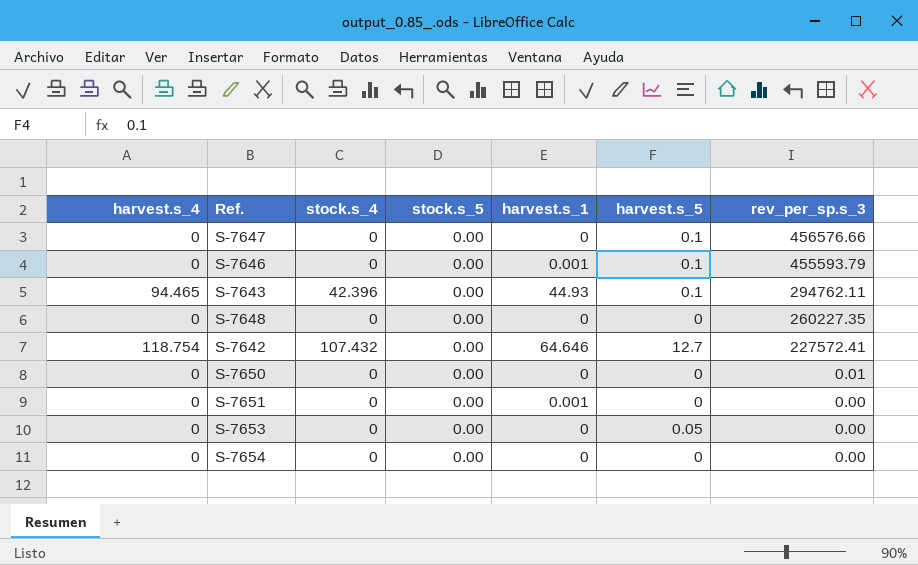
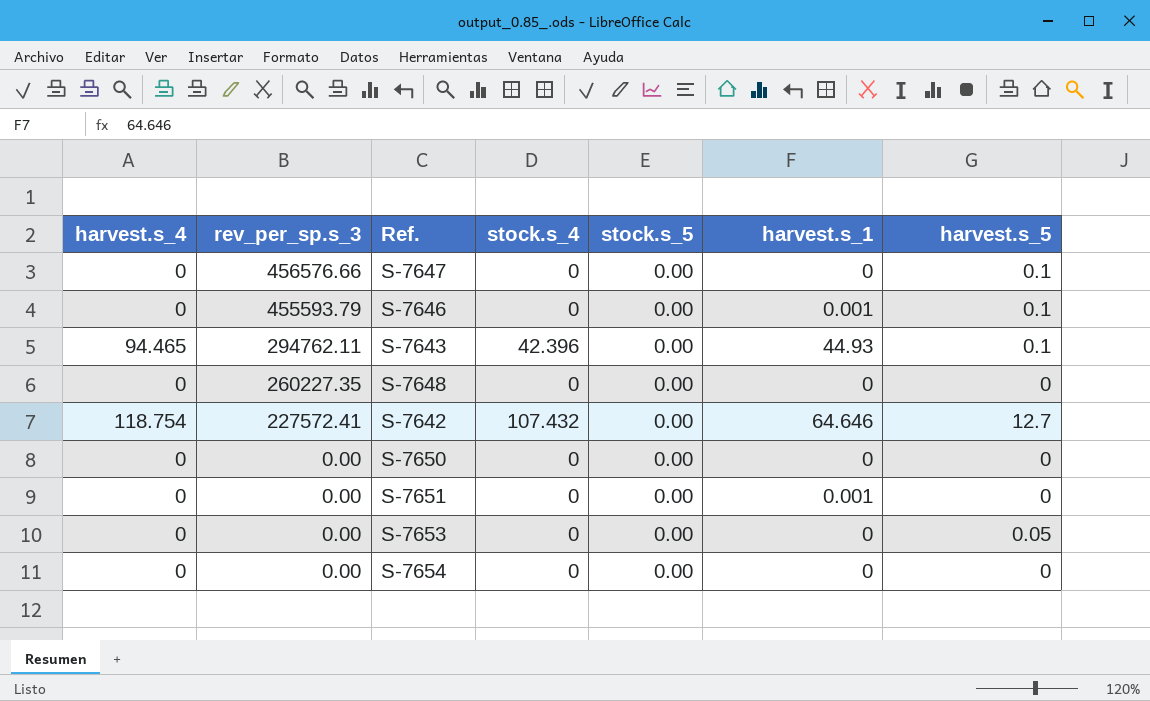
column rev_per_sp.s_3 | position: 7 -> 2
S-7650 | rev_per_sp.s_3: 0.01 -> 0.00

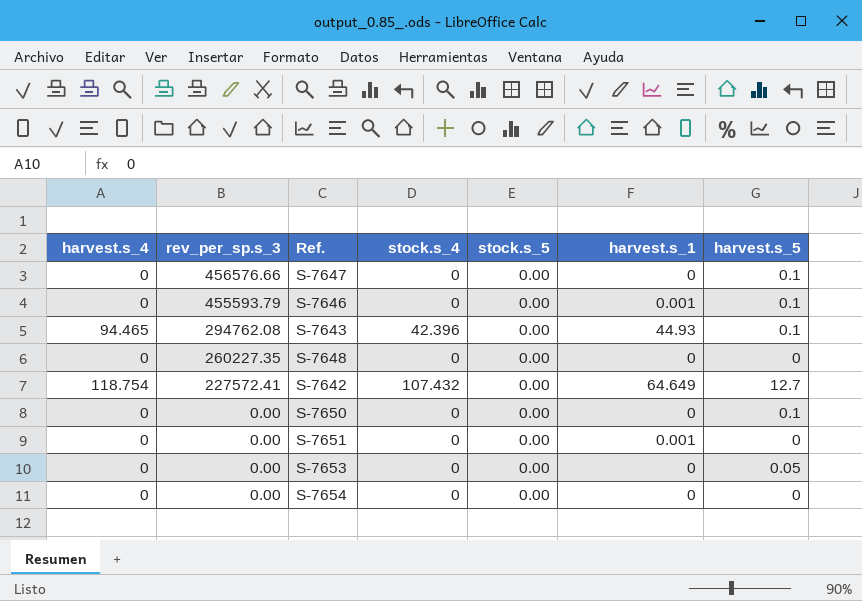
S-7643 | rev_per_sp.s_3: 294762.11 -> 294762.08
S-7642 | harvest.s_1: 64.646 -> 64.649
S-7650 | harvest.s_5: 0 -> 0.1

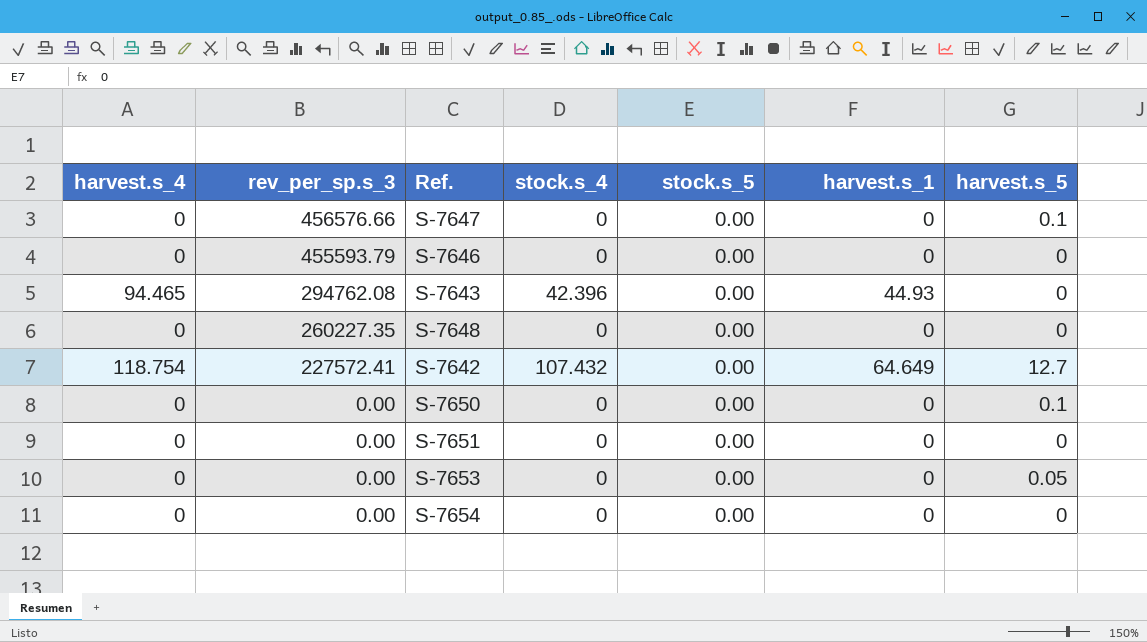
S-7646 | harvest.s_1: 0.001 -> 0
S-7646 | harvest.s_5: 0.1 -> 0
S-7643 | harvest.s_5: 0.1 -> 0
S-7651 | harvest.s_1: 0.001 -> 0

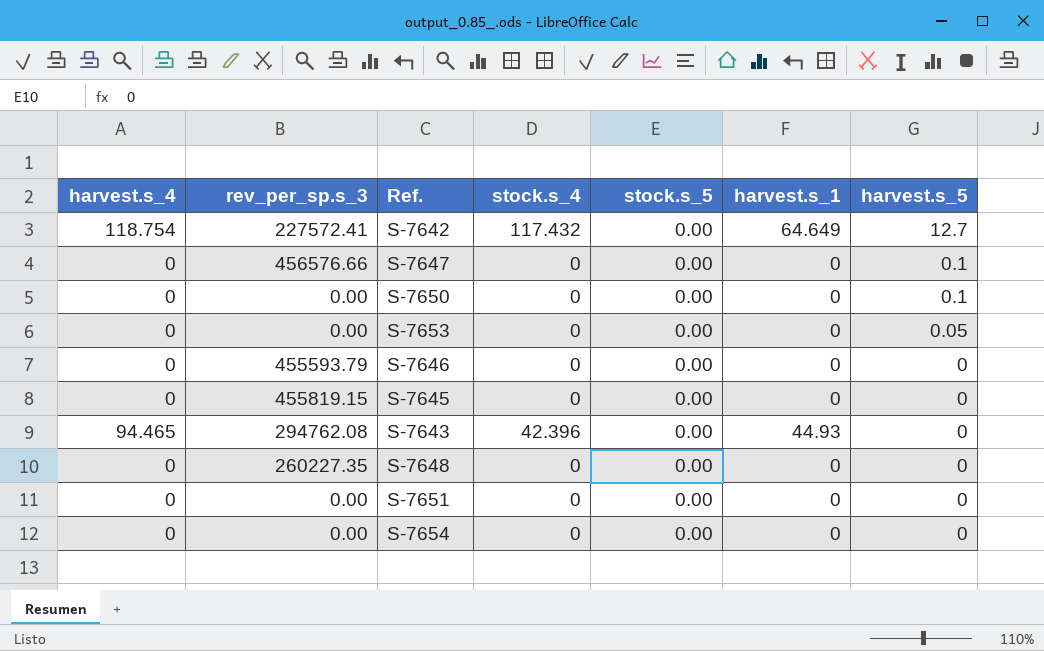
row order: rev_per_sp.s_3 descending -> harvest.s_5 descending
S-7642 | stock.s_4: 107.432 -> 117.432
row S-7645: none -> 0 | 455819.15 | 0 | 0.00 | 0 | 0

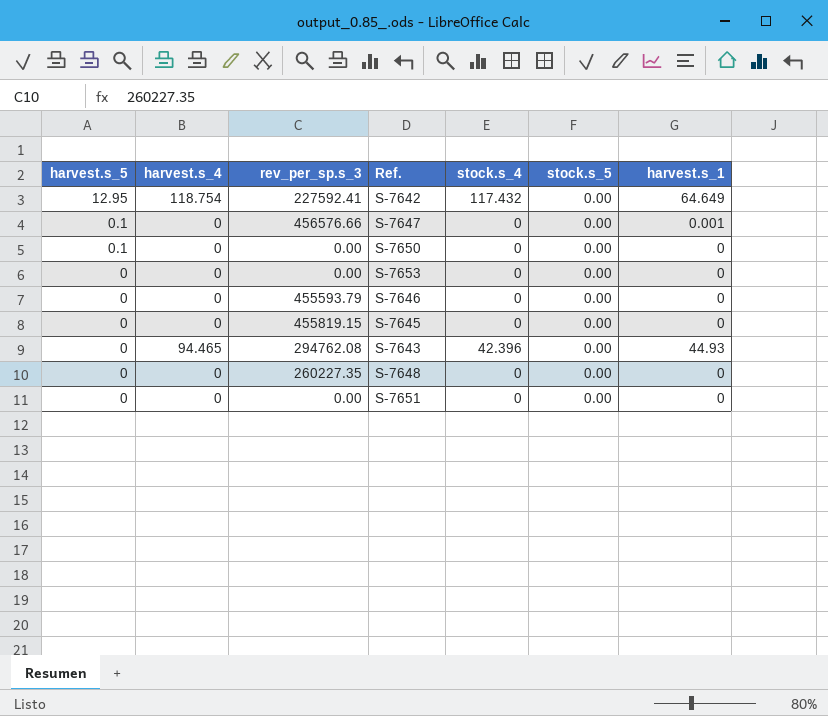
column harvest.s_5 | position: 7 -> 1
row S-7654: 0 | 0.00 | 0 | 0.00 | 0 | 0 -> none
S-7642 | harvest.s_5: 12.7 -> 12.95
S-7642 | rev_per_sp.s_3: 227572.41 -> 227592.41
S-7647 | harvest.s_1: 0 -> 0.001
S-7653 | harvest.s_5: 0.05 -> 0

